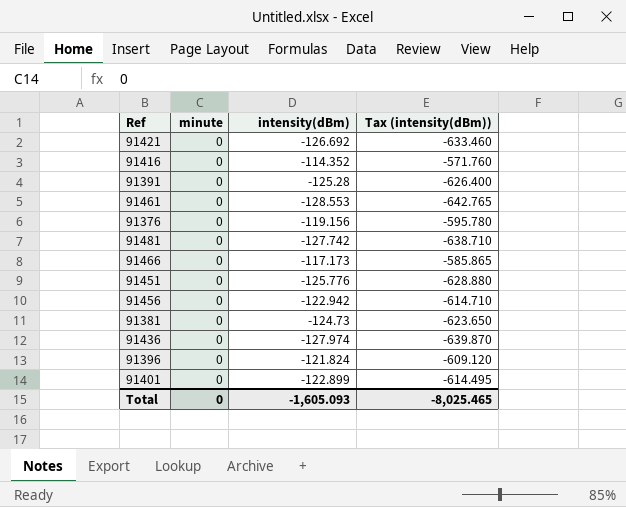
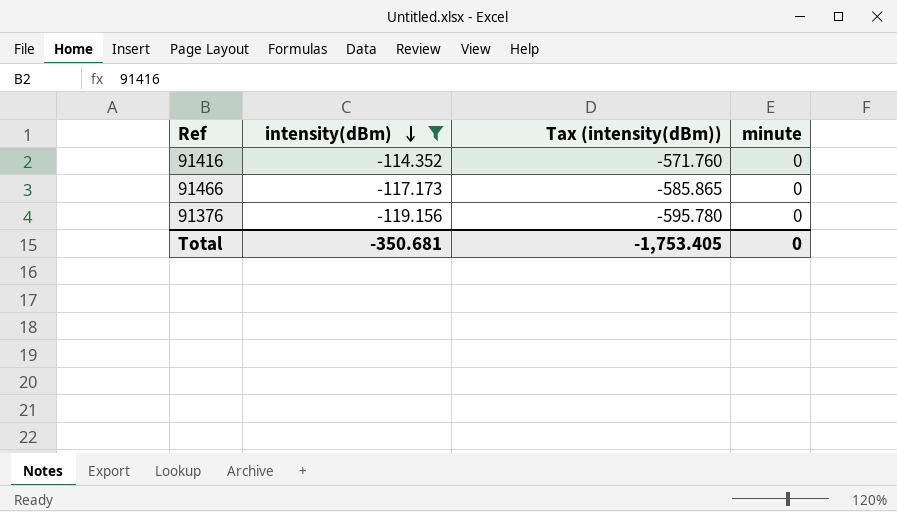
filter: none -> intensity(dBm) >= -119.156
row order: none -> intensity(dBm) descending
column minute | position: 2 -> 4
Total | intensity(dBm): -1,605.093 -> -350.681
Total | Tax (intensity(dBm)): -8,025.465 -> -1,753.405

